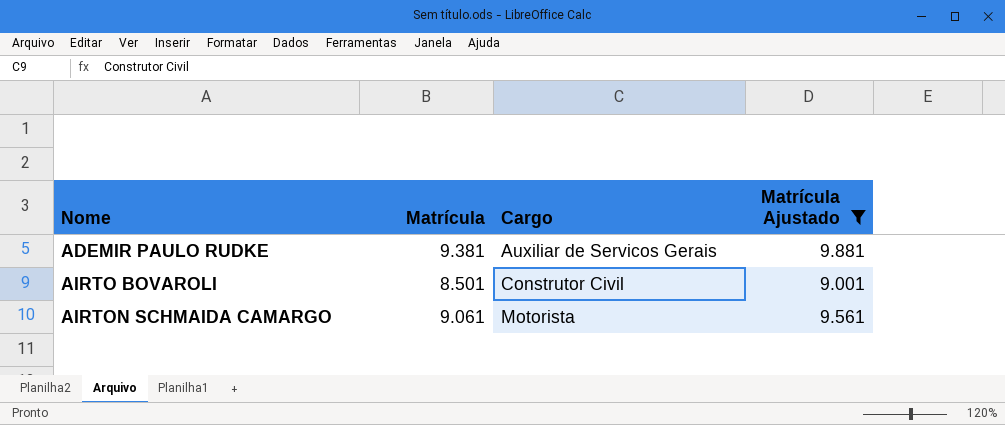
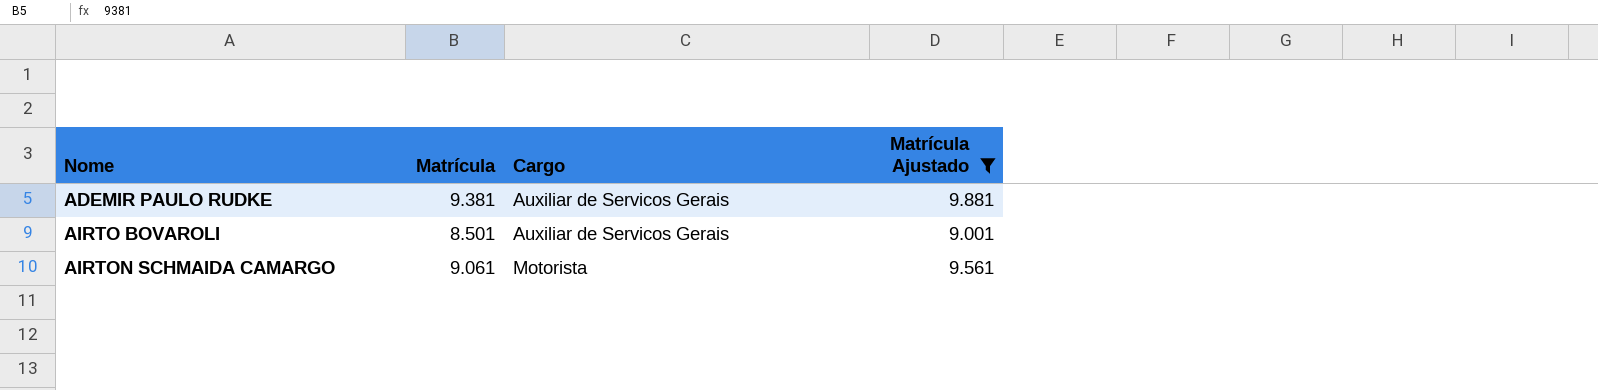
AIRTO BOVAROLI | Cargo: Construtor Civil -> Auxiliar de Servicos Gerais

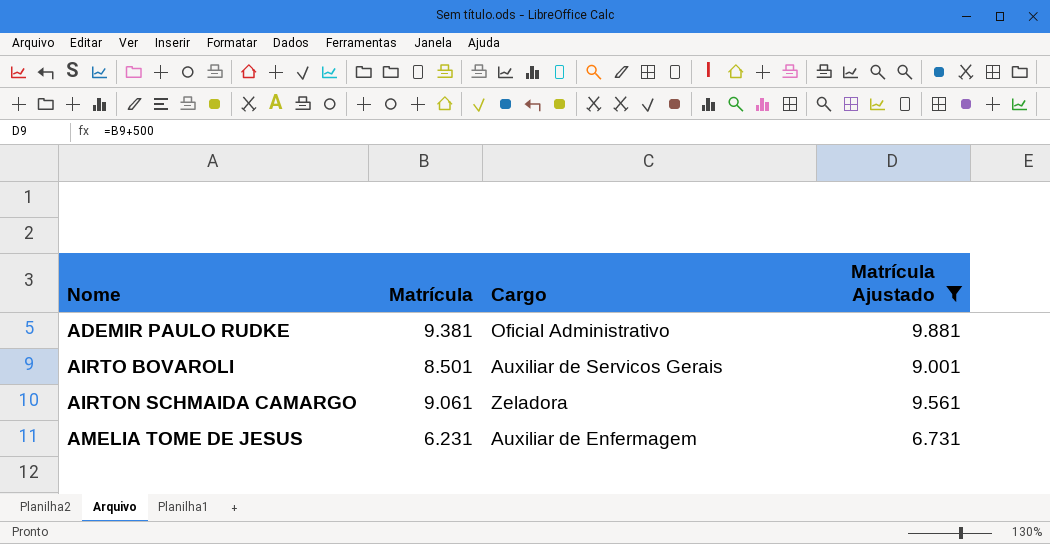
ADEMIR PAULO RUDKE | Cargo: Auxiliar de Servicos Gerais -> Oficial Administrativo
AIRTON SCHMAIDA CAMARGO | Cargo: Motorista -> Zeladora
row AMELIA TOME DE JESUS: none -> 6.231 | Auxiliar de Enfermagem | 6.731

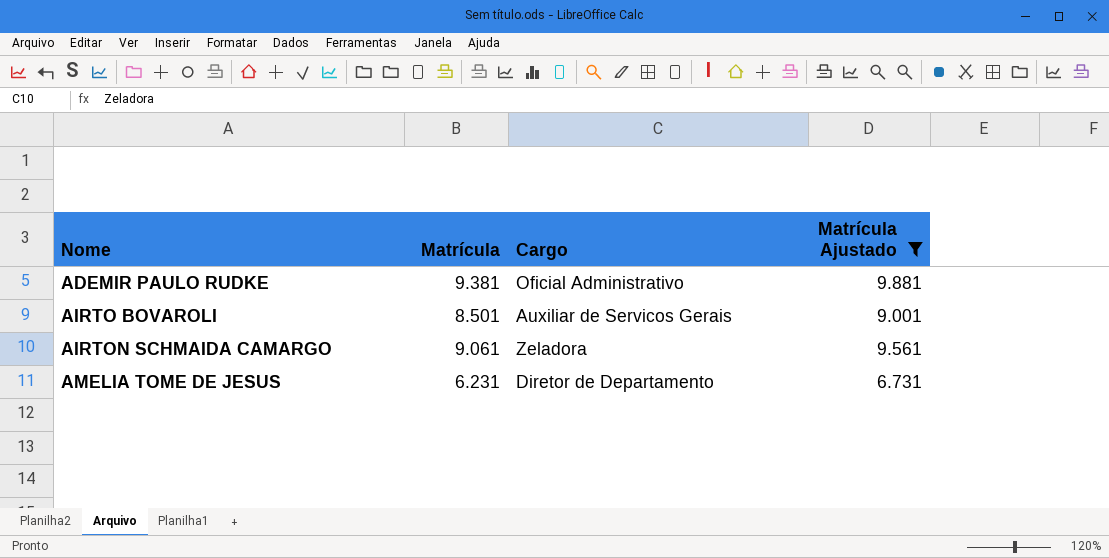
AMELIA TOME DE JESUS | Cargo: Auxiliar de Enfermagem -> Diretor de Departamento

